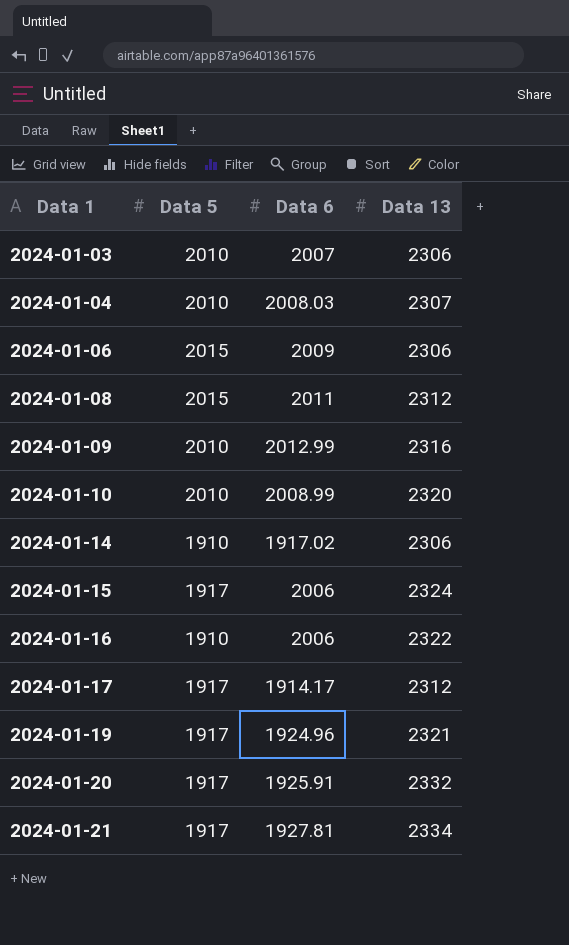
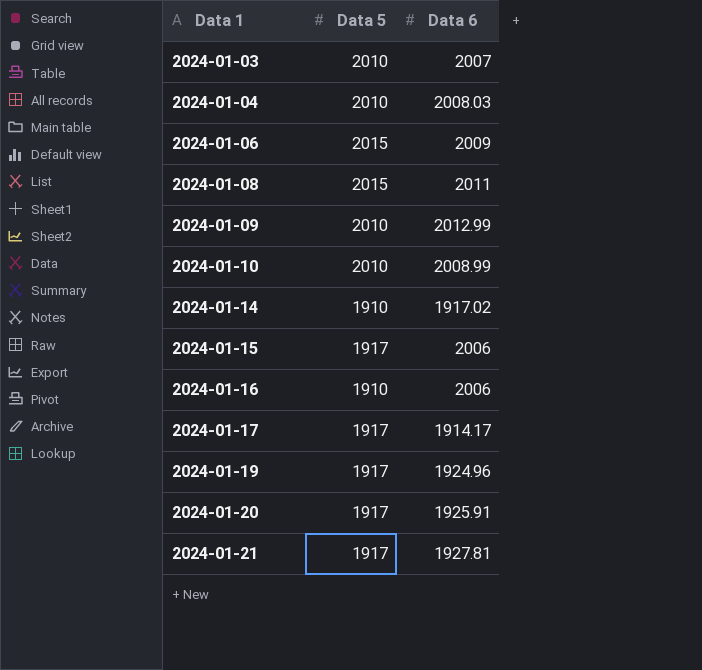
column Data 13 | position: 4 -> none

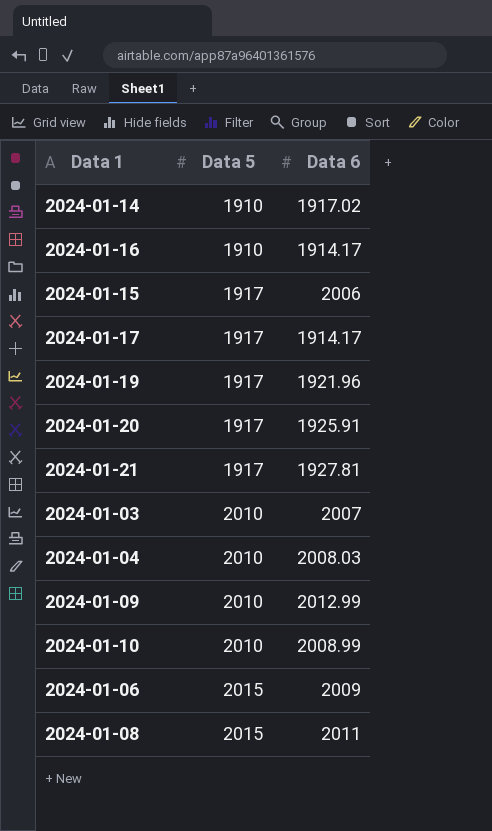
row order: Data 1 ascending -> Data 5 ascending
2024-01-16 | Data 6: 2006 -> 1914.17
2024-01-19 | Data 6: 1924.96 -> 1921.96

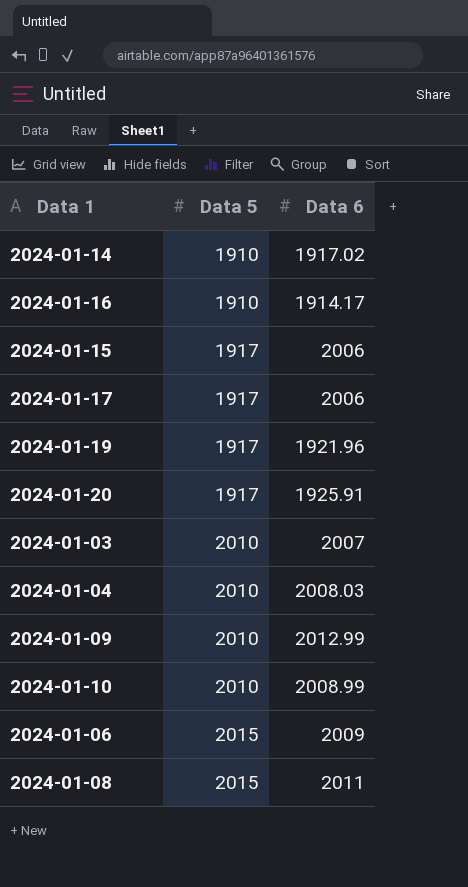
row 2024-01-21: 1917 | 1927.81 -> none
2024-01-17 | Data 6: 1914.17 -> 2006

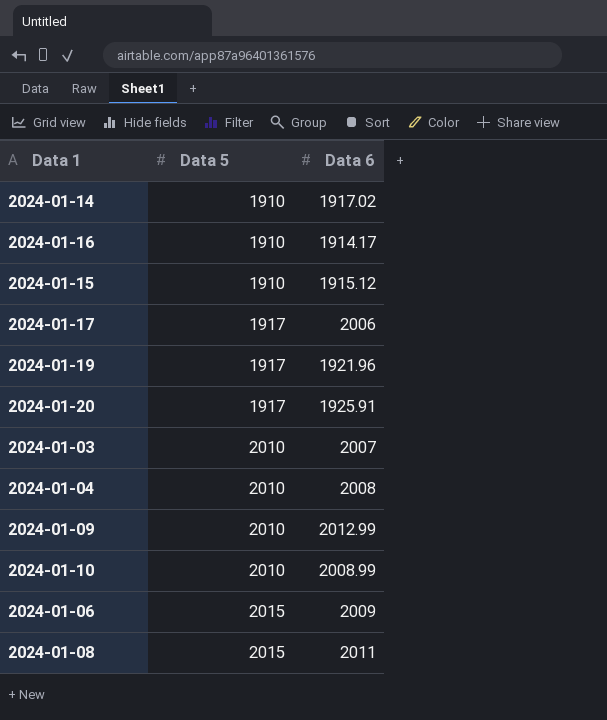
2024-01-15 | Data 5: 1917 -> 1910
2024-01-15 | Data 6: 2006 -> 1915.12
2024-01-04 | Data 6: 2008.03 -> 2008

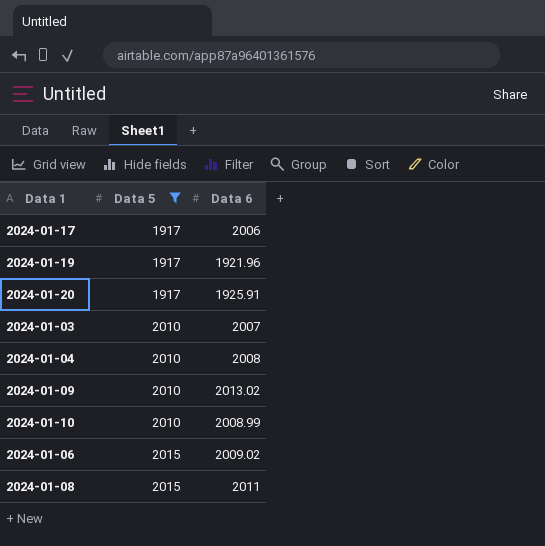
filter: none -> Data 5 != 1910
2024-01-09 | Data 6: 2012.99 -> 2013.02
2024-01-06 | Data 6: 2009 -> 2009.02

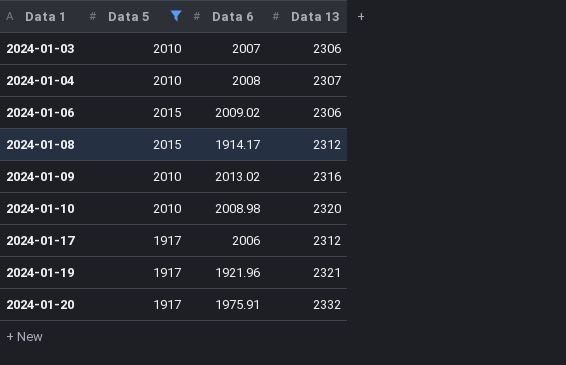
row order: Data 5 ascending -> Data 1 ascending
column Data 13 | position: none -> 4
2024-01-08 | Data 6: 2011 -> 1914.17
2024-01-10 | Data 6: 2008.99 -> 2008.98
2024-01-20 | Data 6: 1925.91 -> 1975.91

